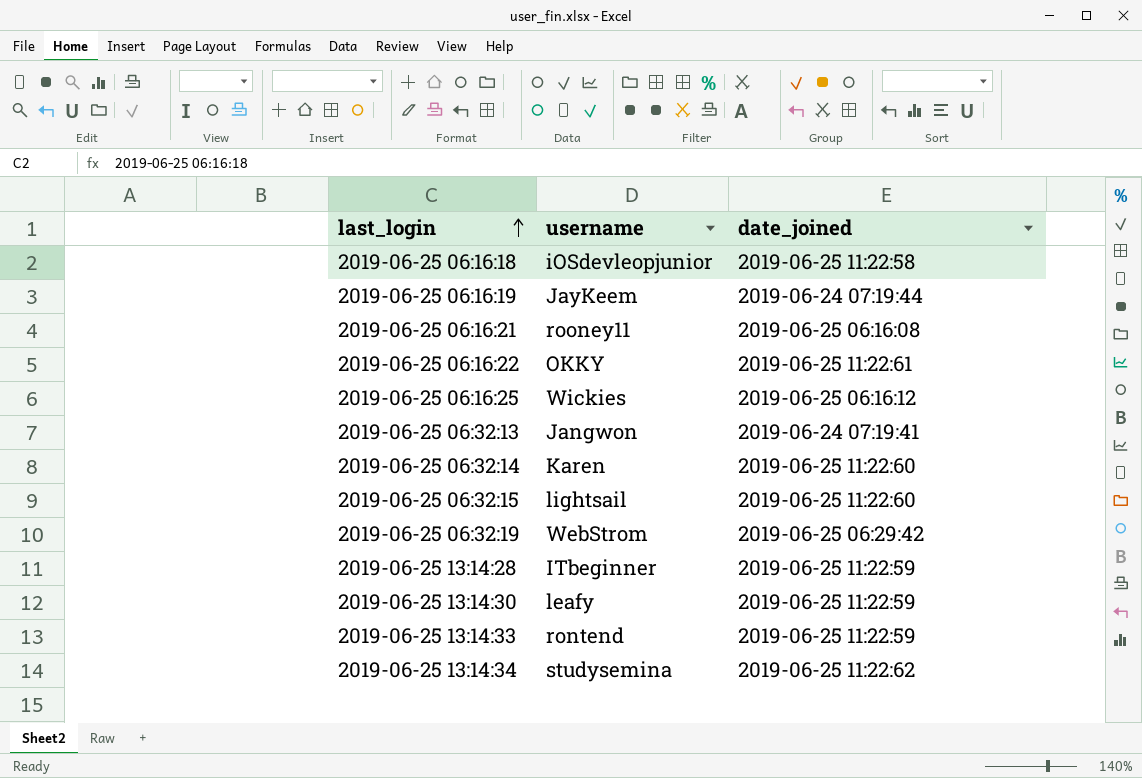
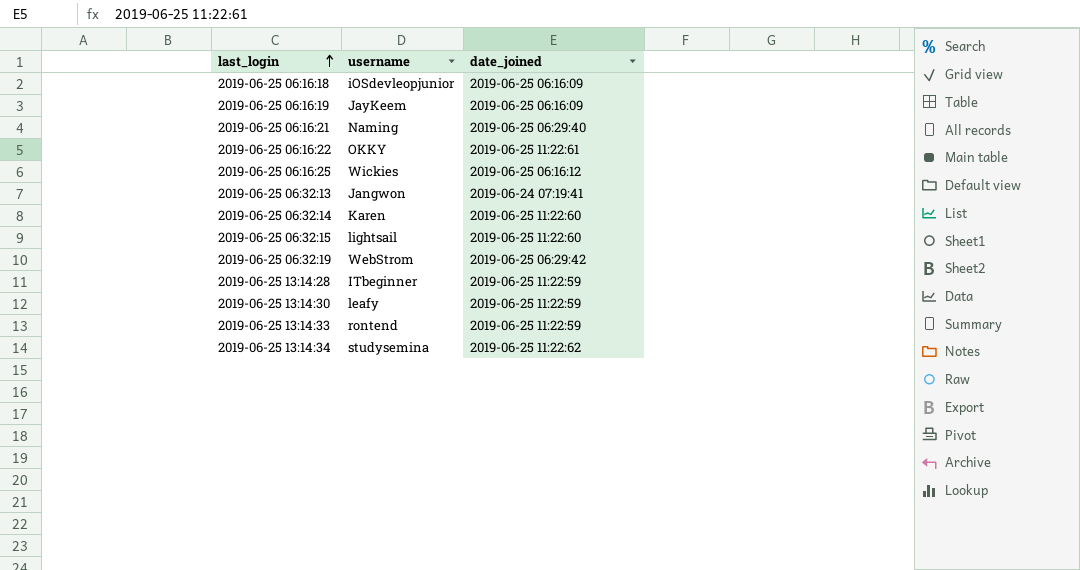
2019-06-25 06:16:18 | date_joined: 2019-06-25 11:22:58 -> 2019-06-25 06:16:09
2019-06-25 06:16:19 | date_joined: 2019-06-24 07:19:44 -> 2019-06-25 06:16:09
2019-06-25 06:16:21 | username: rooney11 -> Naming
2019-06-25 06:16:21 | date_joined: 2019-06-25 06:16:08 -> 2019-06-25 06:29:40

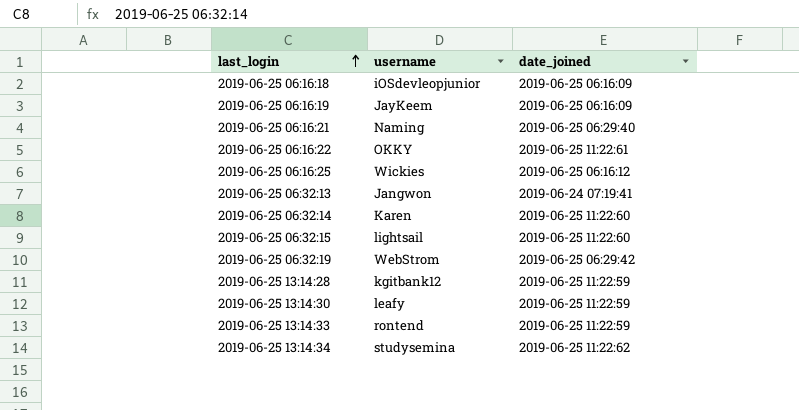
2019-06-25 13:14:28 | username: ITbeginner -> kgitbank12

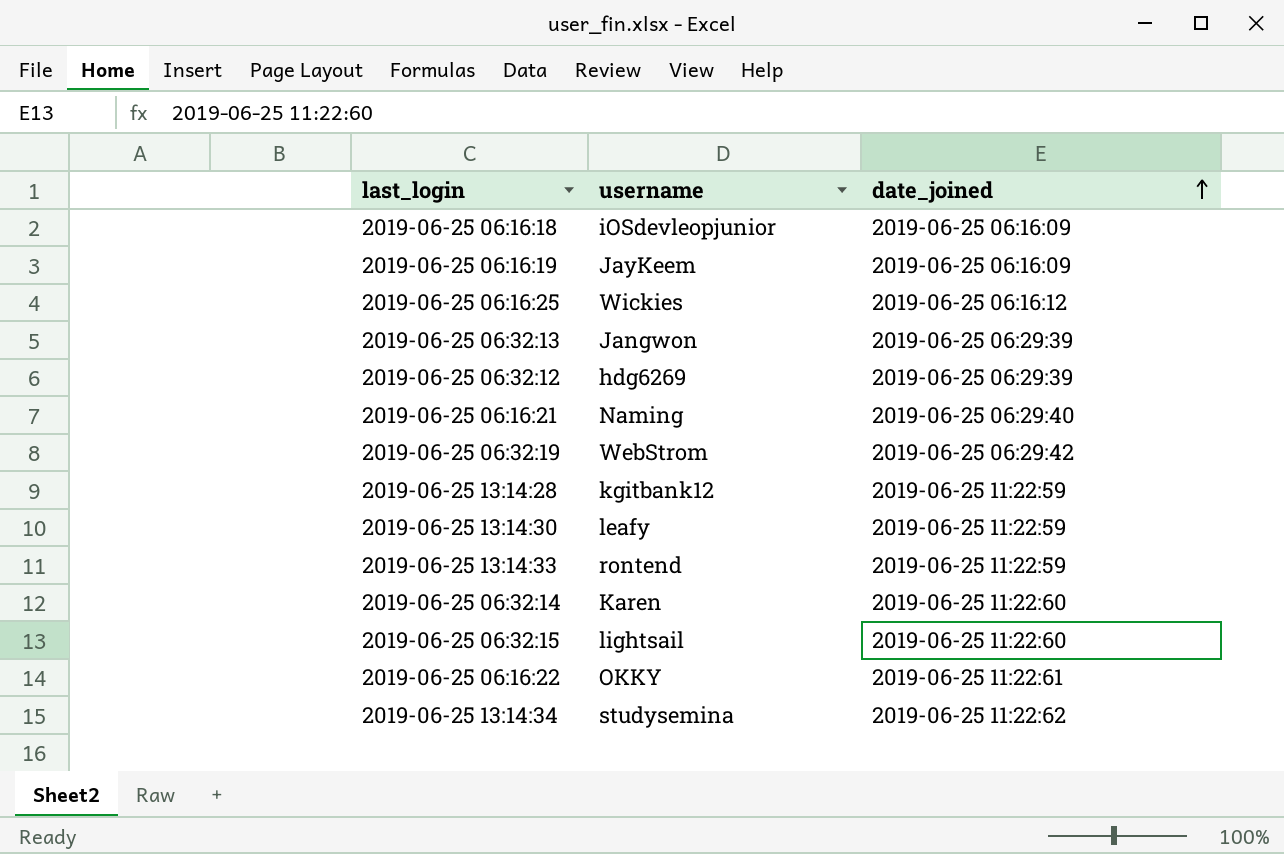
row order: last_login ascending -> date_joined ascending
2019-06-25 06:32:13 | date_joined: 2019-06-24 07:19:41 -> 2019-06-25 06:29:39
row 2019-06-25 06:32:12: none -> hdg6269 | 2019-06-25 06:29:39

